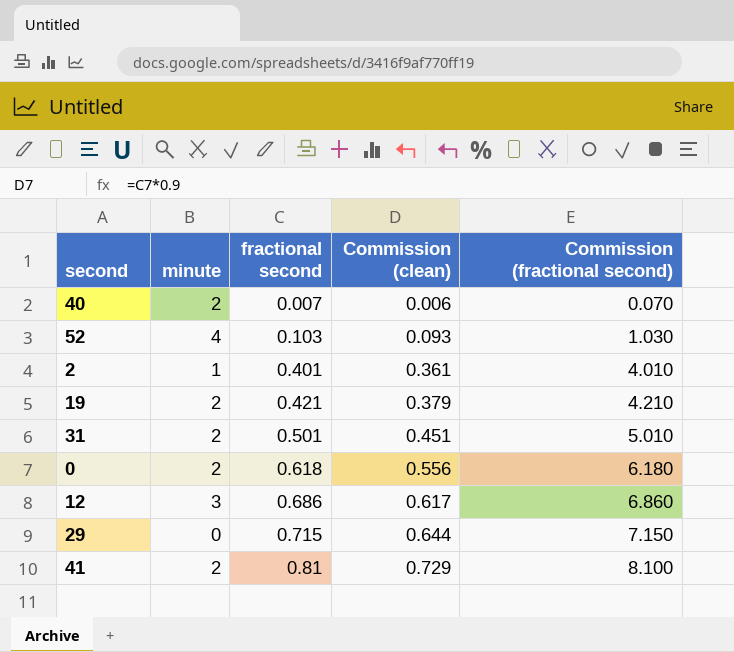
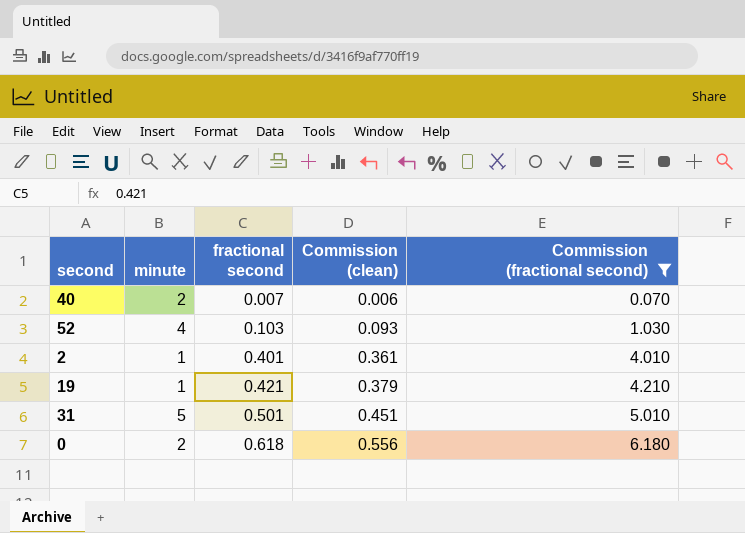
filter: none -> Commission (fractional second) <= 6.180
19 | minute: 2 -> 1
31 | minute: 2 -> 5

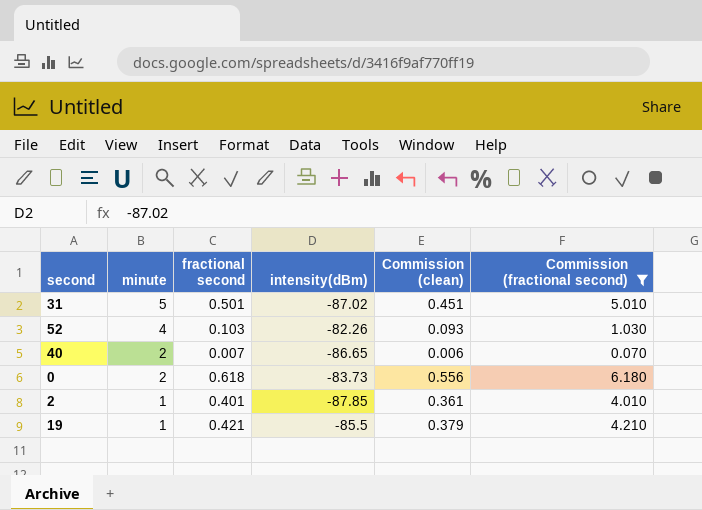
row order: fractional second ascending -> minute descending
column intensity(dBm) | position: none -> 4

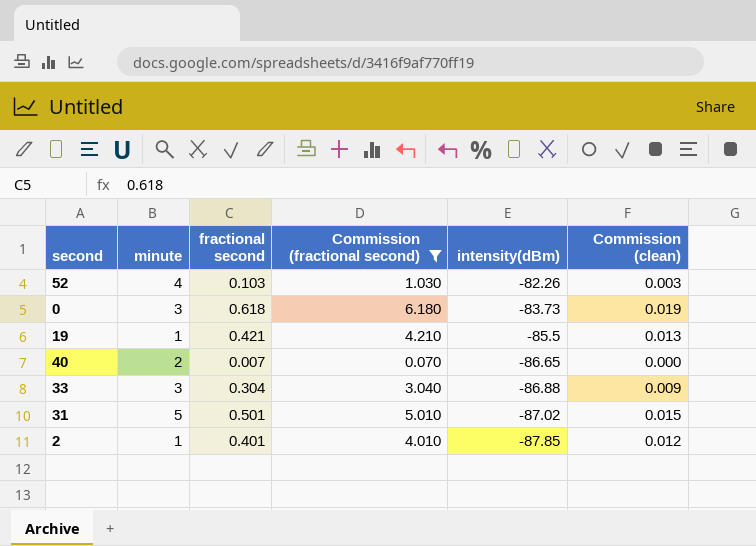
row order: minute descending -> intensity(dBm) descending
column Commission (fractional second) | position: 6 -> 4
column Commission (clean) | formula: [fractional second] * 0.9 -> [fractional second] * 0.03
0 | minute: 2 -> 3
row 33: none -> 3 | 0.304 | 3.040 | -86.88 | 0.009

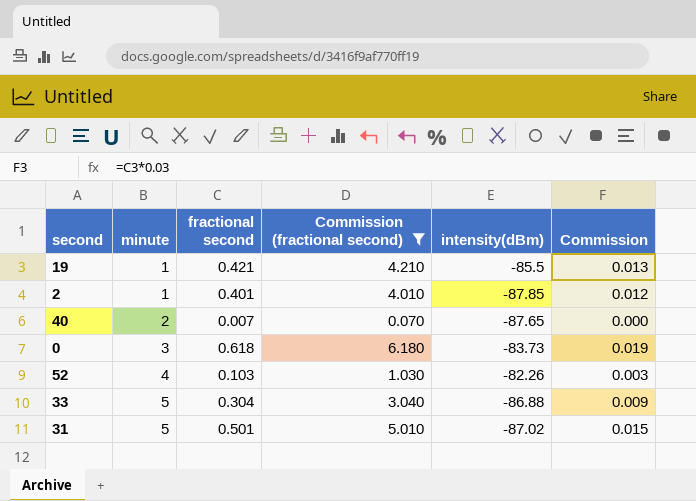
row order: intensity(dBm) descending -> minute ascending
column name: Commission (clean) -> Commission
40 | intensity(dBm): -86.65 -> -87.65
33 | minute: 3 -> 5

